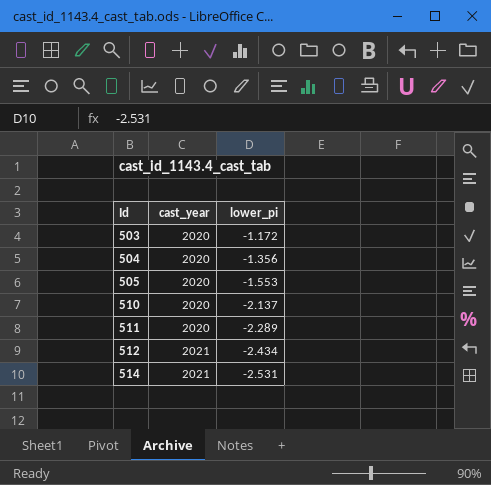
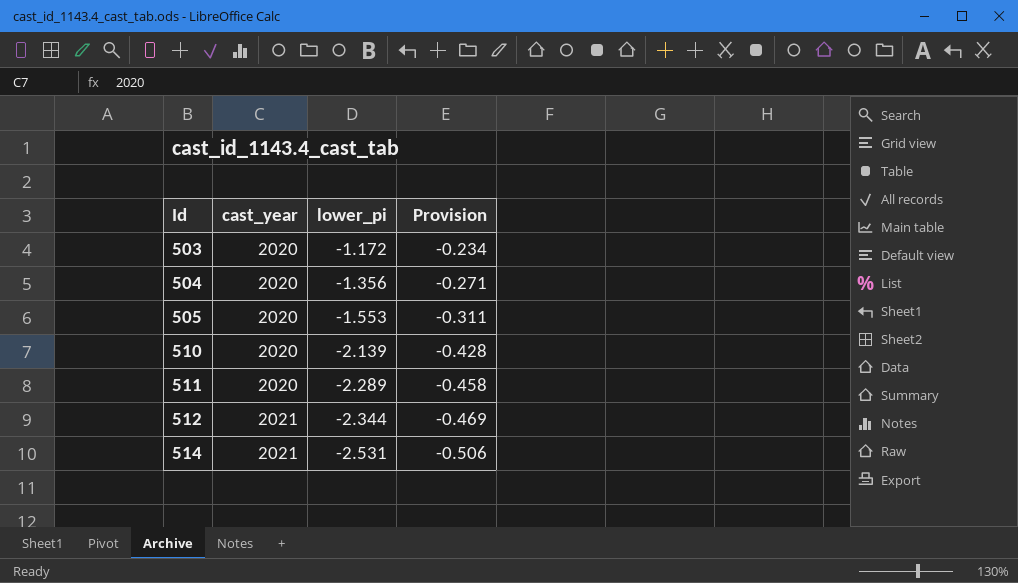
column Provision | formula: none -> [lower_pi] * 0.2
510 | lower_pi: -2.137 -> -2.139
512 | lower_pi: -2.434 -> -2.344

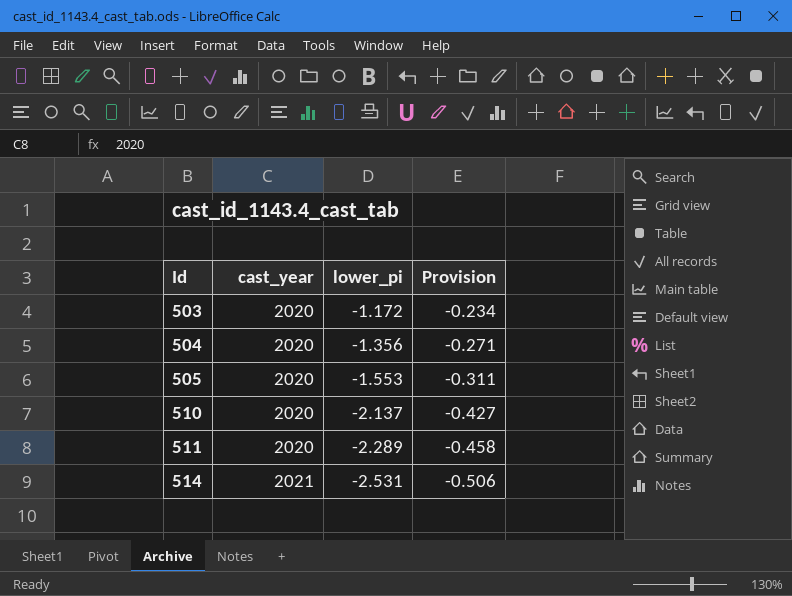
row 512: 2021 | -2.344 | -0.469 -> none
510 | lower_pi: -2.139 -> -2.137
510 | Provision: -0.428 -> -0.427

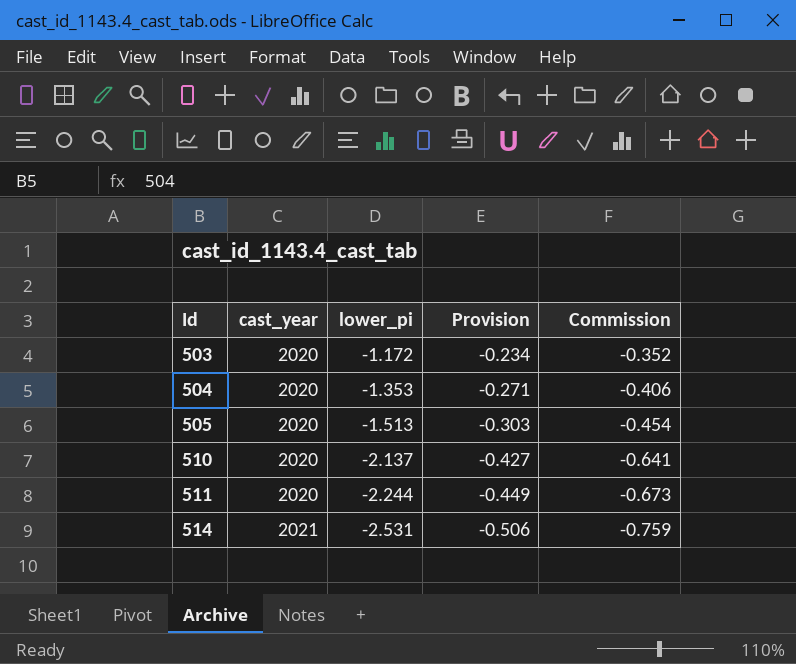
column Commission | formula: none -> [lower_pi] * 0.3
504 | lower_pi: -1.356 -> -1.353
505 | lower_pi: -1.553 -> -1.513
505 | Provision: -0.311 -> -0.303
511 | lower_pi: -2.289 -> -2.244
511 | Provision: -0.458 -> -0.449

